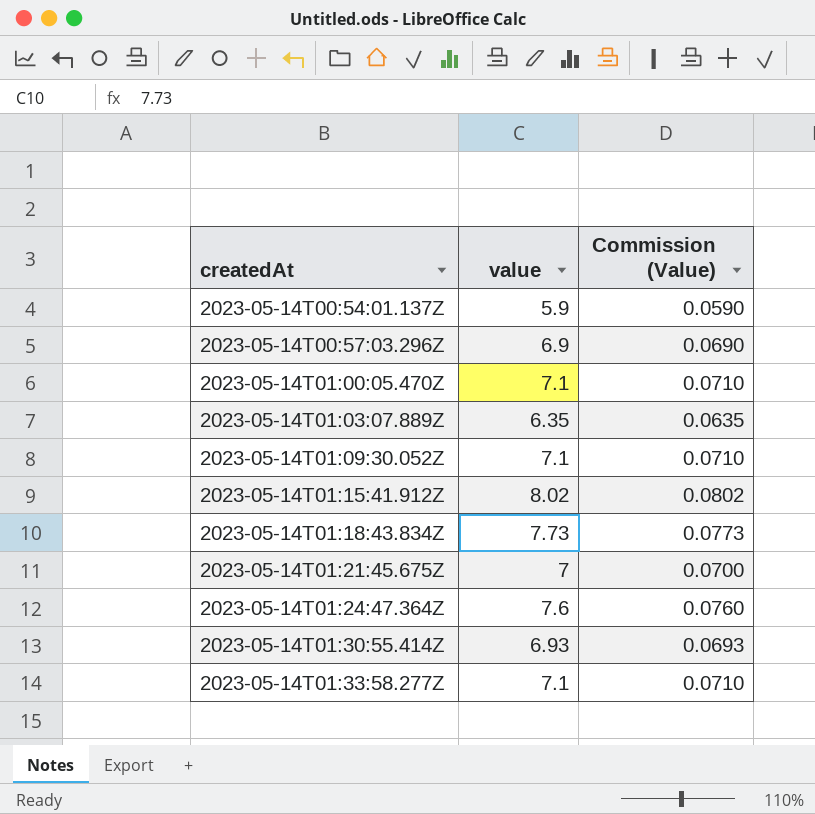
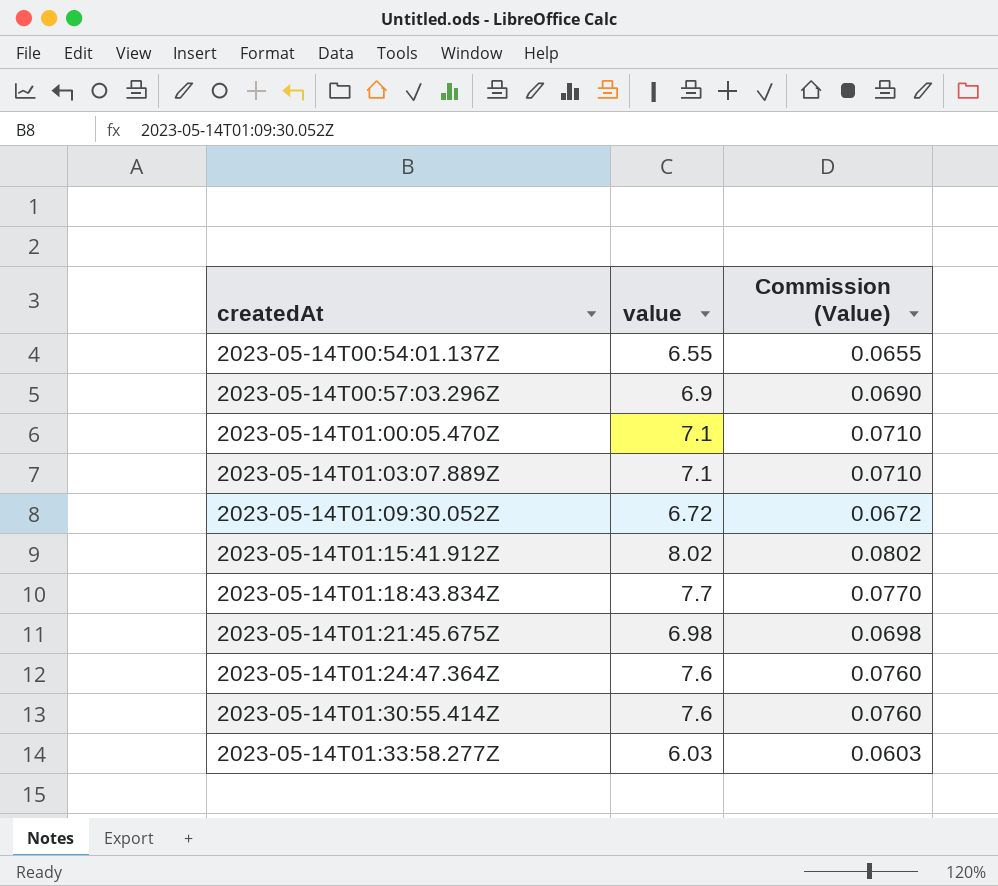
2023-05-14T00:54:01.137Z | value: 5.9 -> 6.55
2023-05-14T00:54:01.137Z | Commission (Value): 0.0590 -> 0.0655
2023-05-14T01:03:07.889Z | value: 6.35 -> 7.1
2023-05-14T01:03:07.889Z | Commission (Value): 0.0635 -> 0.0710
2023-05-14T01:09:30.052Z | value: 7.1 -> 6.72
2023-05-14T01:09:30.052Z | Commission (Value): 0.0710 -> 0.0672
2023-05-14T01:18:43.834Z | value: 7.73 -> 7.7
2023-05-14T01:18:43.834Z | Commission (Value): 0.0773 -> 0.0770
2023-05-14T01:21:45.675Z | value: 7 -> 6.98
2023-05-14T01:21:45.675Z | Commission (Value): 0.0700 -> 0.0698
2023-05-14T01:30:55.414Z | value: 6.93 -> 7.6
2023-05-14T01:30:55.414Z | Commission (Value): 0.0693 -> 0.0760
2023-05-14T01:33:58.277Z | value: 7.1 -> 6.03
2023-05-14T01:33:58.277Z | Commission (Value): 0.0710 -> 0.0603

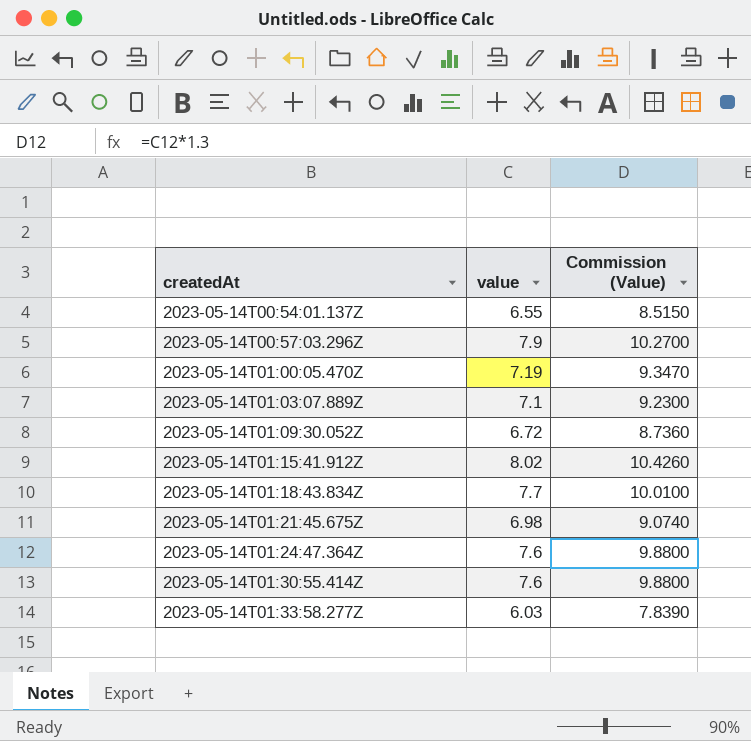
column Commission (Value) | formula: [value] * 0.01 -> [value] * 1.3
2023-05-14T00:57:03.296Z | value: 6.9 -> 7.9
2023-05-14T01:00:05.470Z | value: 7.1 -> 7.19

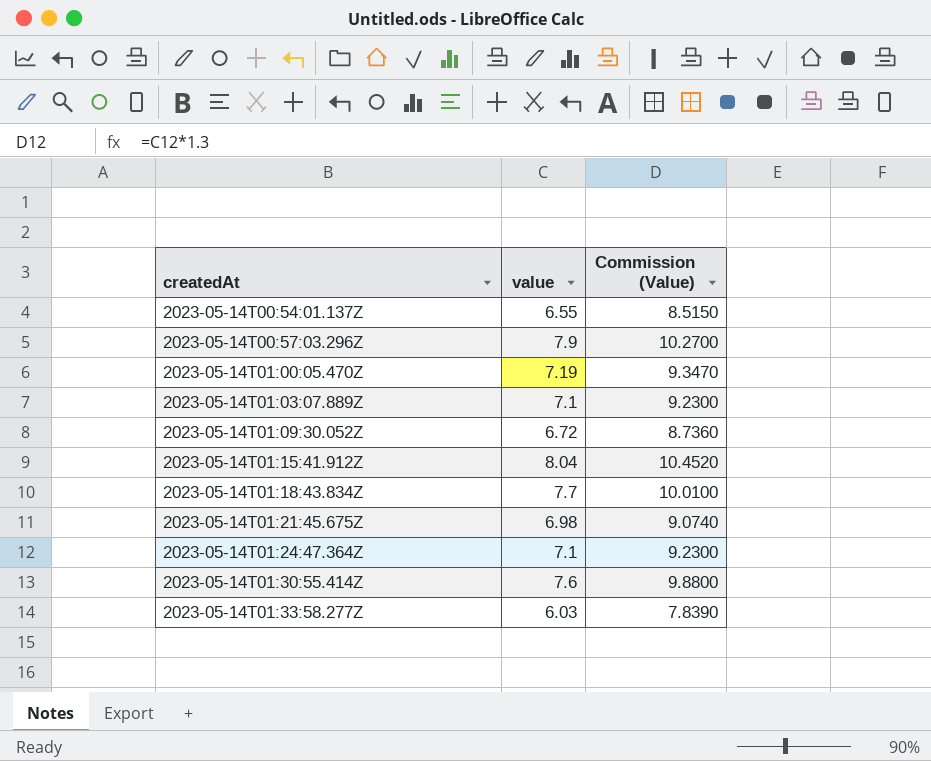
2023-05-14T01:15:41.912Z | value: 8.02 -> 8.04
2023-05-14T01:15:41.912Z | Commission (Value): 10.4260 -> 10.4520
2023-05-14T01:24:47.364Z | value: 7.6 -> 7.1
2023-05-14T01:24:47.364Z | Commission (Value): 9.8800 -> 9.2300

